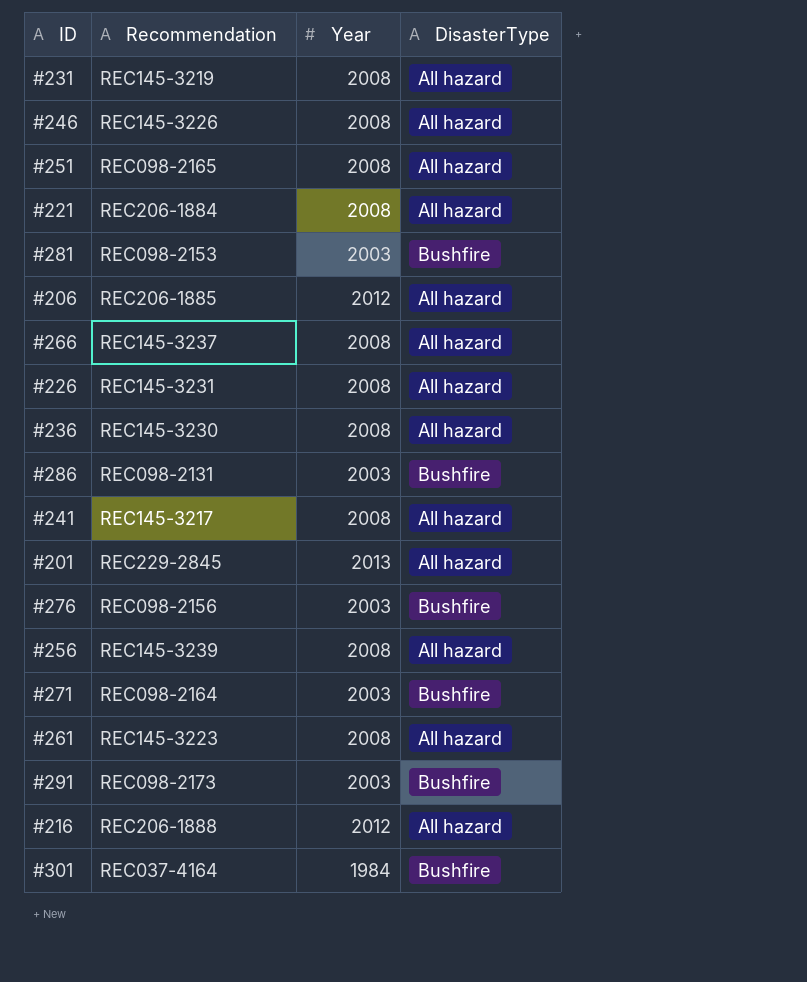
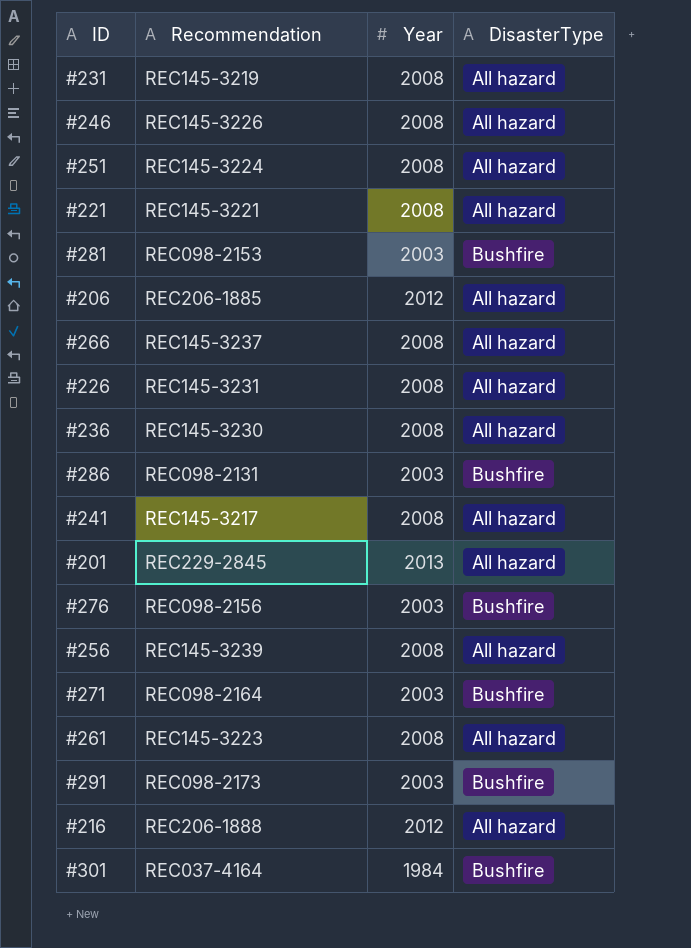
#251 | Recommendation: REC098-2165 -> REC145-3224
#221 | Recommendation: REC206-1884 -> REC145-3221

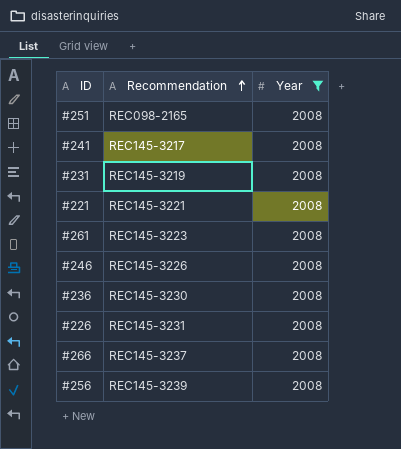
filter: none -> Year = 2008
row order: none -> Recommendation ascending
column DisasterType | position: 4 -> none
#251 | Recommendation: REC145-3224 -> REC098-2165

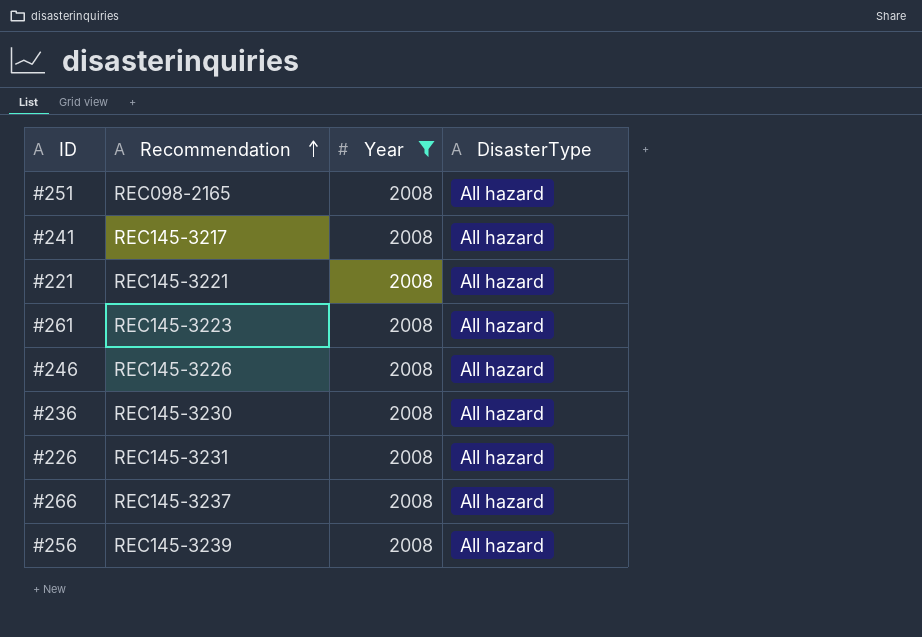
column DisasterType | position: none -> 4
row #231: REC145-3219 | 2008 -> none

